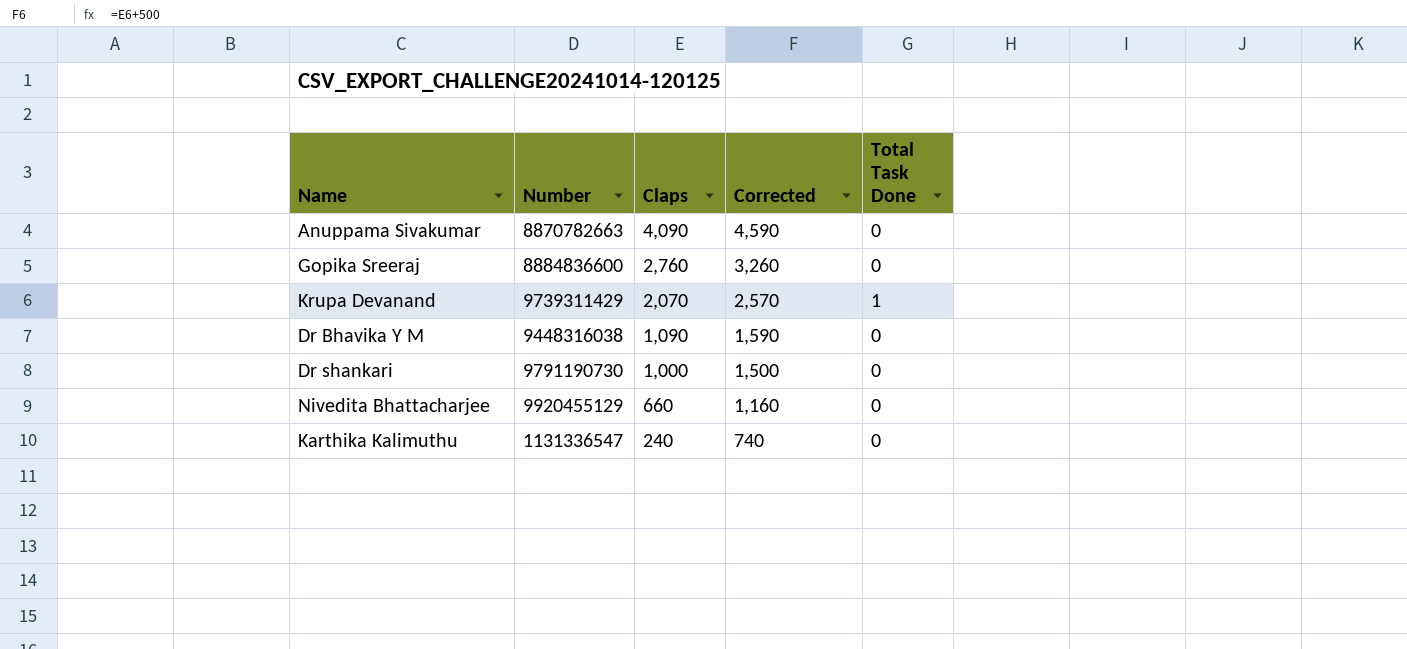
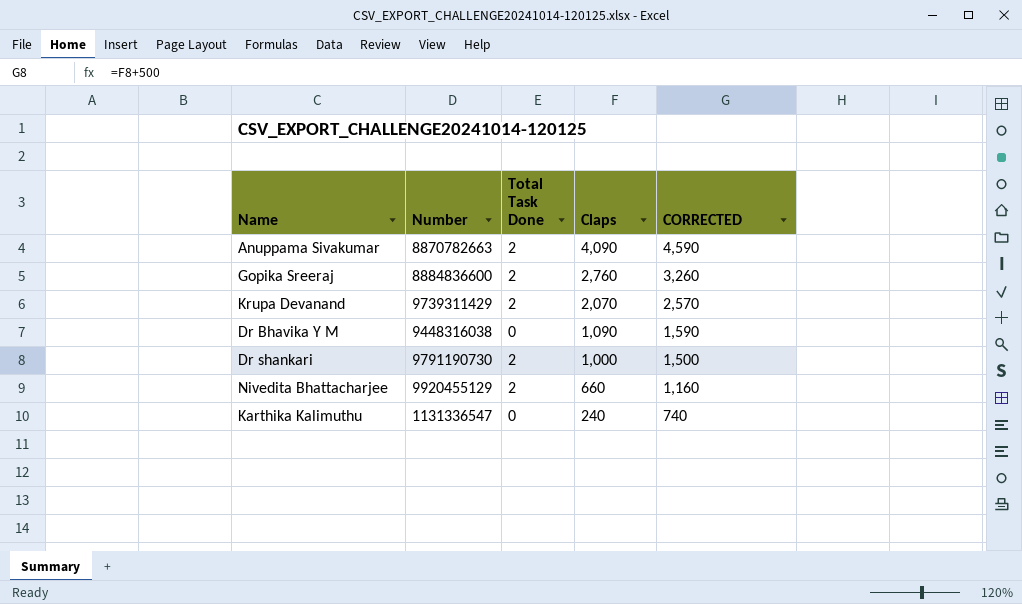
column Total Task Done | position: 5 -> 3
column name: Corrected -> CORRECTED
Anuppama Sivakumar | Total Task Done: 0 -> 2
Gopika Sreeraj | Total Task Done: 0 -> 2
Krupa Devanand | Total Task Done: 1 -> 2
Dr shankari | Total Task Done: 0 -> 2
Nivedita Bhattacharjee | Total Task Done: 0 -> 2

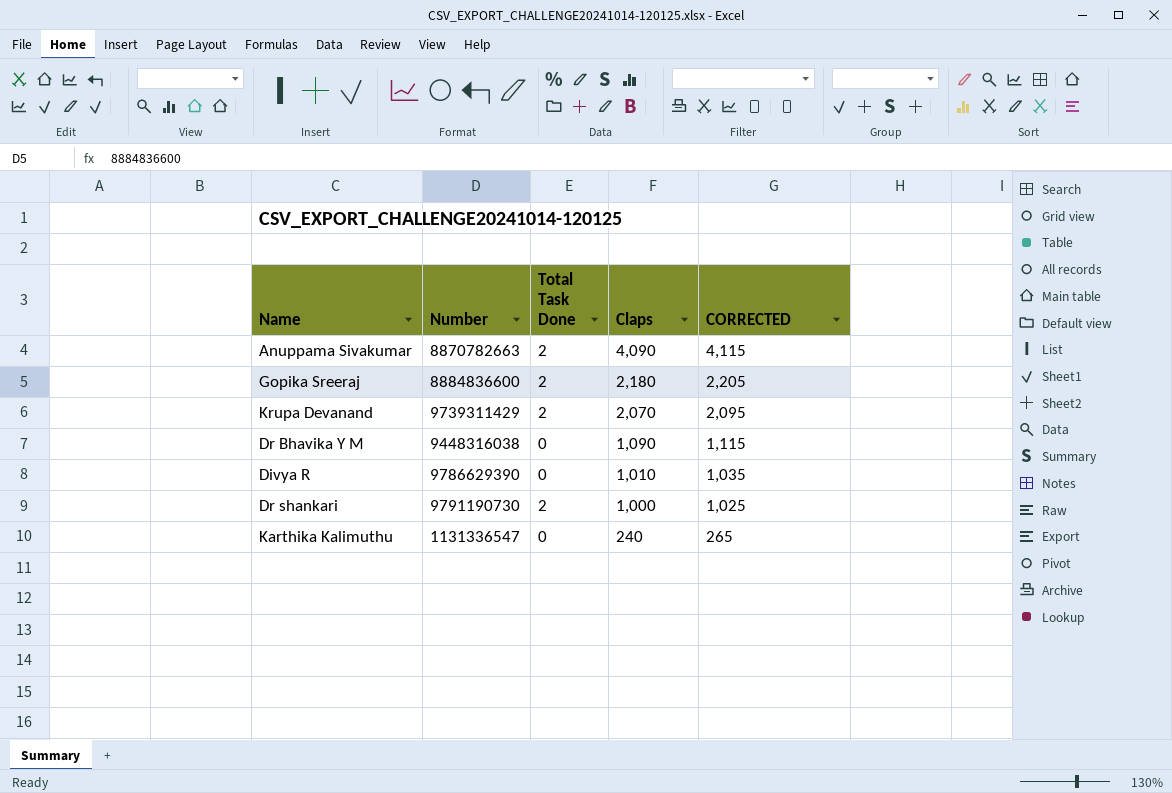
column CORRECTED | formula: [Claps] + 500 -> [Claps] + 25
row Nivedita Bhattacharjee: 9920455129 | 2 | 660 | 1,160 -> none
Gopika Sreeraj | Claps: 2,760 -> 2,180
row Divya R: none -> 9786629390 | 0 | 1,010 | 1,035

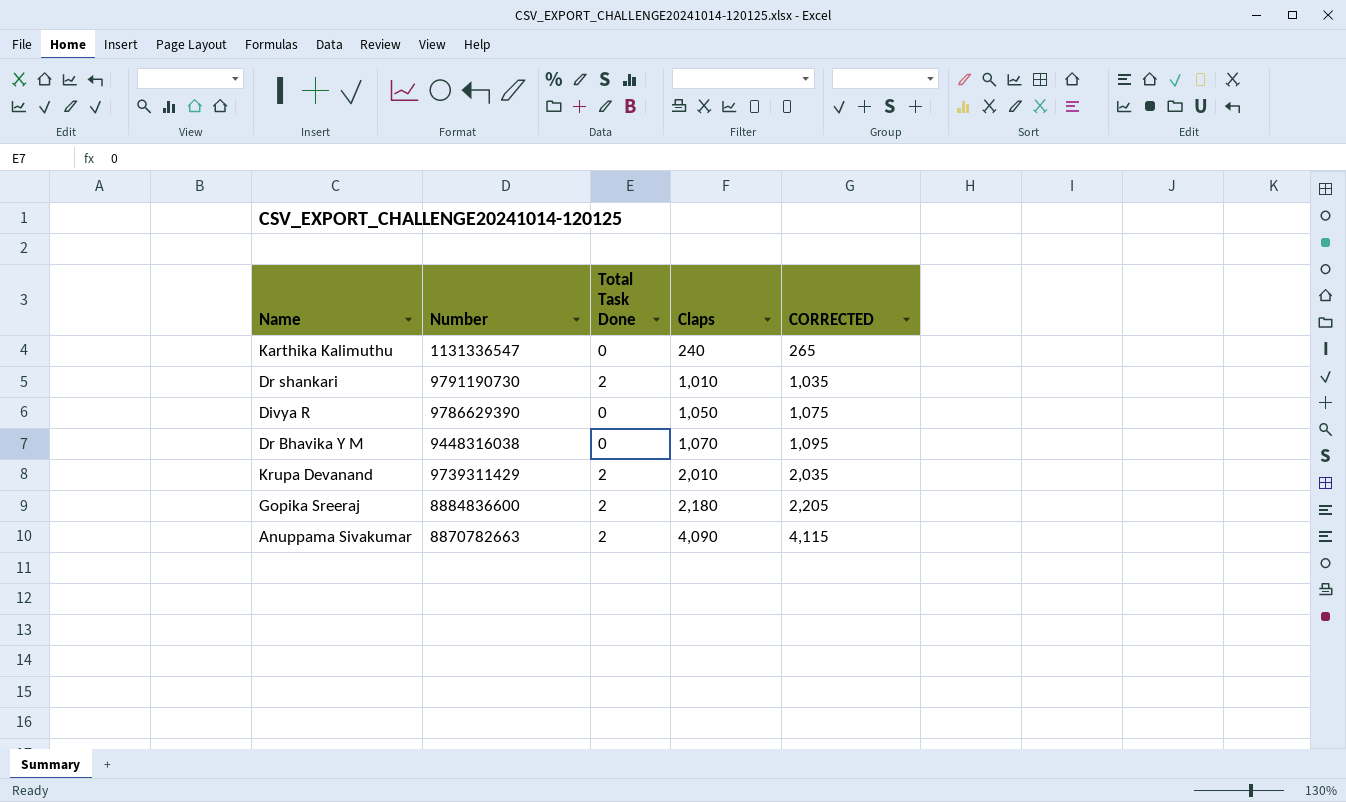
row order: Claps descending -> Claps ascending
Dr shankari | Claps: 1,000 -> 1,010
Dr shankari | CORRECTED: 1,025 -> 1,035
Divya R | Claps: 1,010 -> 1,050
Divya R | CORRECTED: 1,035 -> 1,075
Dr Bhavika Y M | Claps: 1,090 -> 1,070
Dr Bhavika Y M | CORRECTED: 1,115 -> 1,095
Krupa Devanand | Claps: 2,070 -> 2,010
Krupa Devanand | CORRECTED: 2,095 -> 2,035

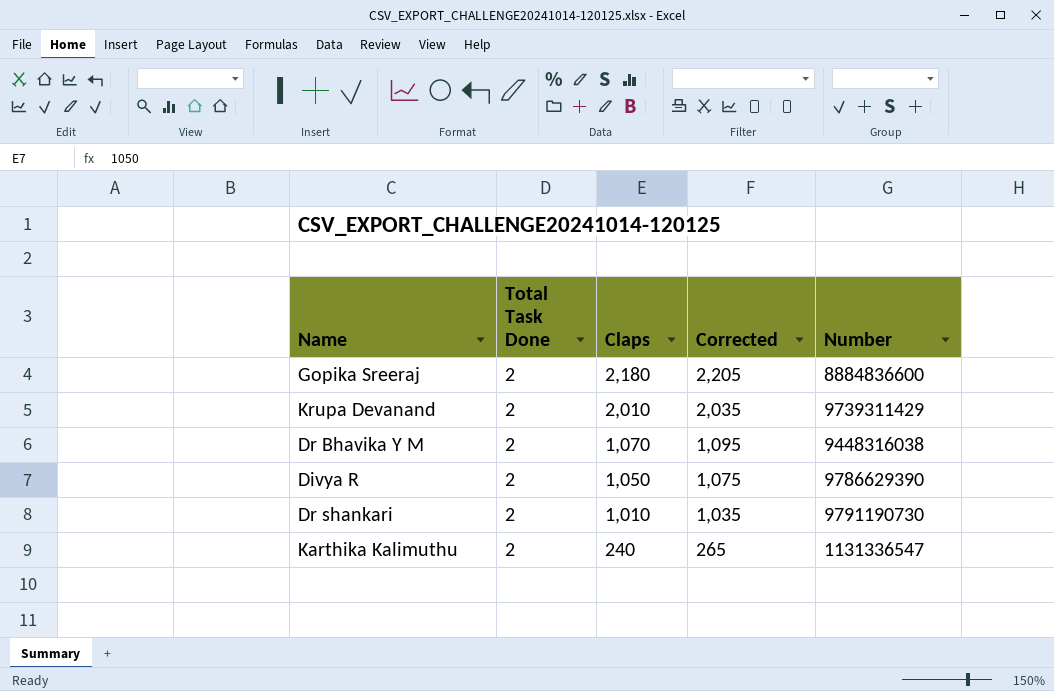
row order: Claps ascending -> Claps descending
column name: CORRECTED -> Corrected
column Number | position: 2 -> 5
row Anuppama Sivakumar: 8870782663 | 2 | 4,090 | 4,115 -> none
Dr Bhavika Y M | Total Task Done: 0 -> 2
Divya R | Total Task Done: 0 -> 2
Karthika Kalimuthu | Total Task Done: 0 -> 2

